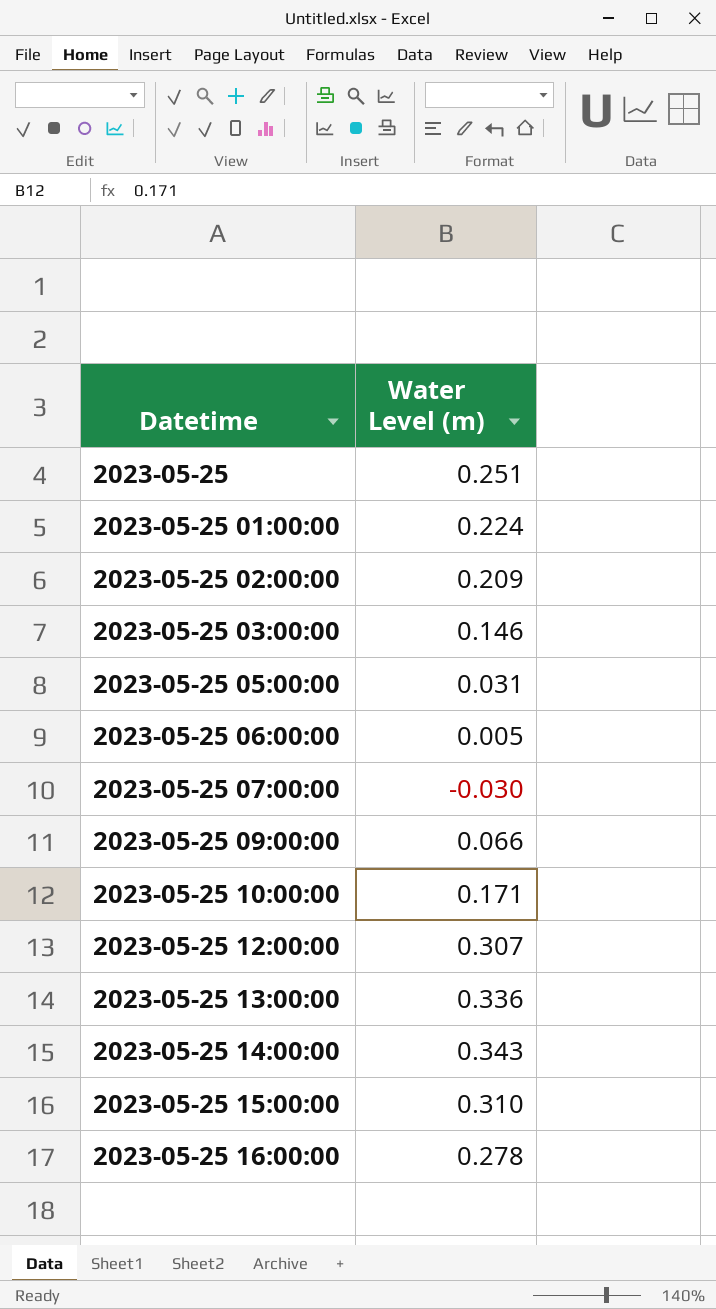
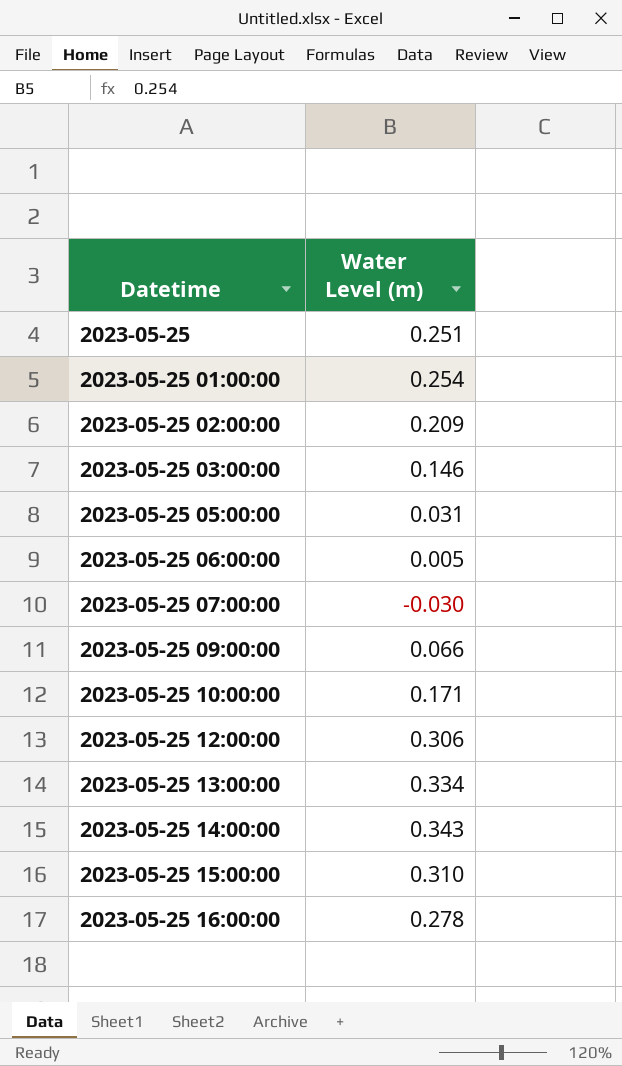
2023-05-25 01:00:00 | Water Level (m): 0.224 -> 0.254
2023-05-25 12:00:00 | Water Level (m): 0.307 -> 0.306
2023-05-25 13:00:00 | Water Level (m): 0.336 -> 0.334

